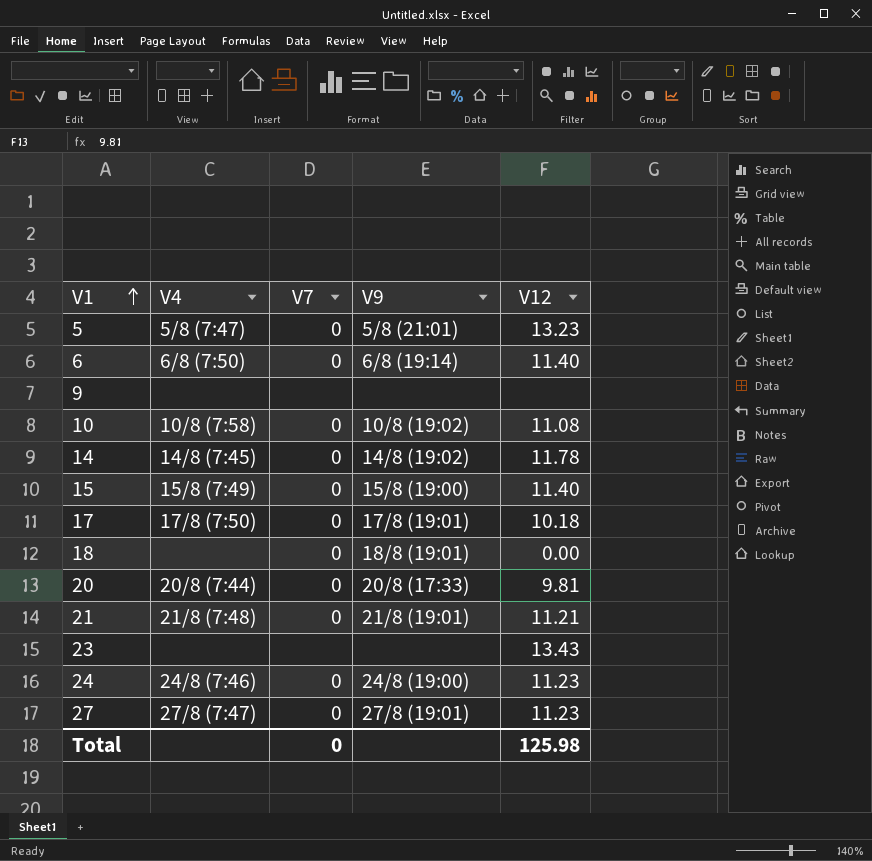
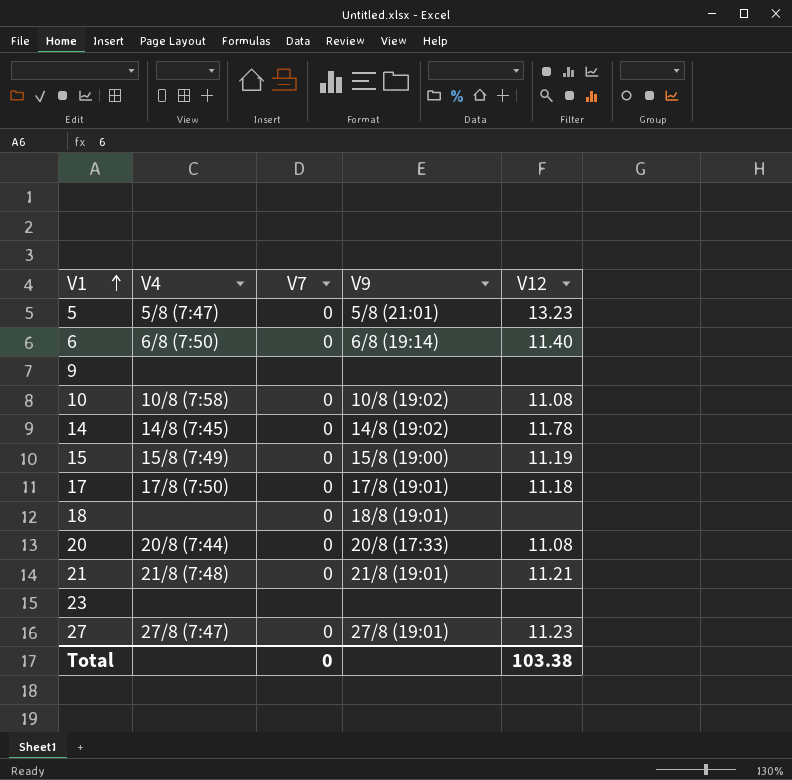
row 24: 24/8 (7:46) | 0 | 24/8 (19:00) | 11.23 -> none
15 | V12: 11.40 -> 11.19
17 | V12: 10.18 -> 11.18
18 | V12: 0.00 -> none
20 | V12: 9.81 -> 11.08
23 | V12: 13.43 -> none
Total | V12: 125.98 -> 103.38

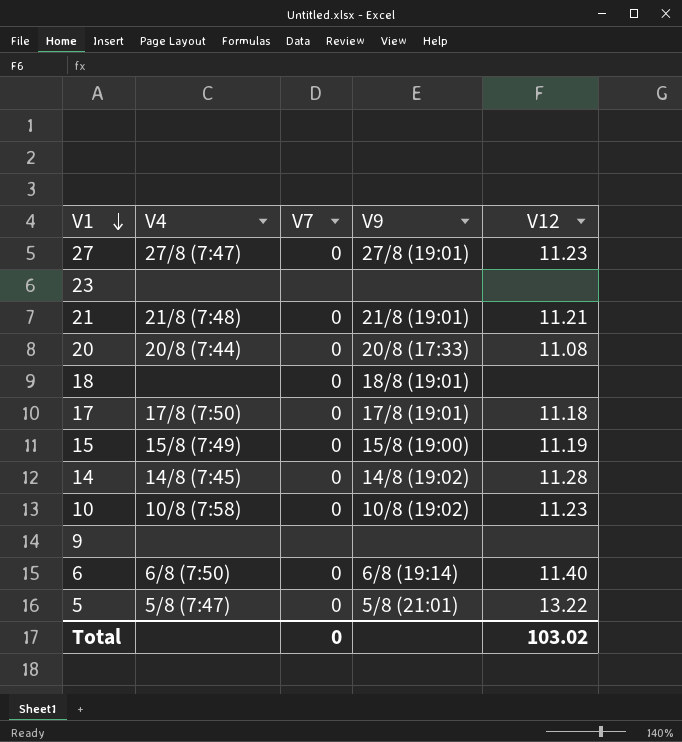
row order: V1 ascending -> V1 descending
14 | V12: 11.78 -> 11.28
10 | V12: 11.08 -> 11.23
5 | V12: 13.23 -> 13.22
Total | V12: 103.38 -> 103.02

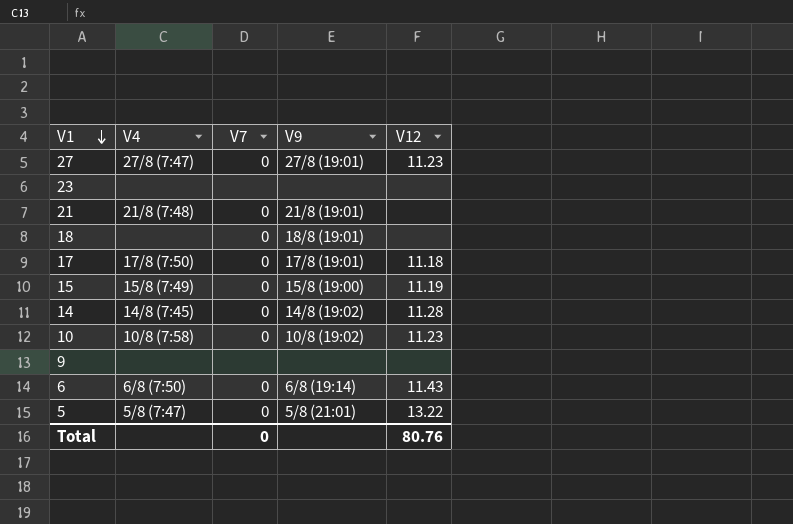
row 20: 20/8 (7:44) | 0 | 20/8 (17:33) | 11.08 -> none
21 | V12: 11.21 -> none
6 | V12: 11.40 -> 11.43
Total | V12: 103.02 -> 80.76

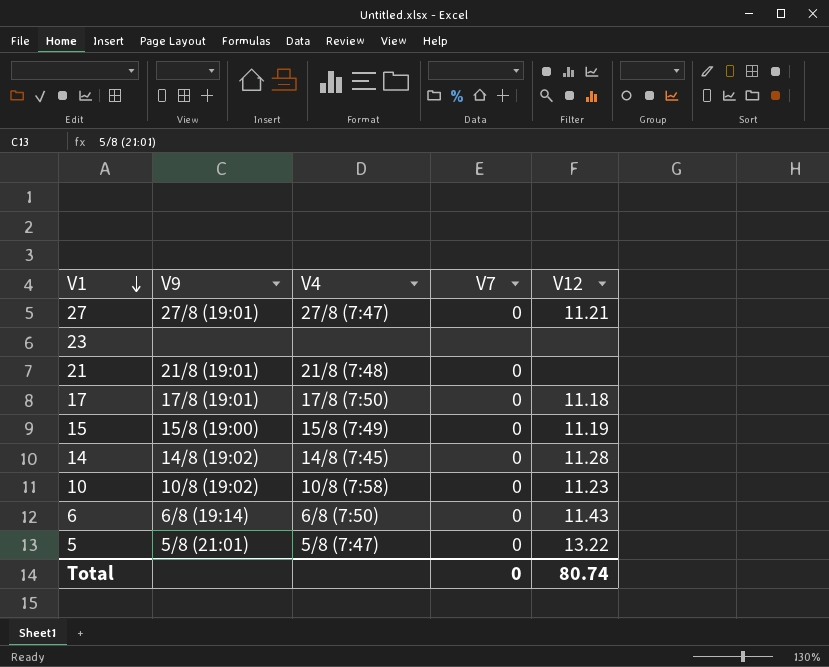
column V9 | position: 4 -> 2
row 18: none | 0 | 18/8 (19:01) | none -> none
row 9: none | none | none | none -> none
27 | V12: 11.23 -> 11.21
Total | V12: 80.76 -> 80.74

